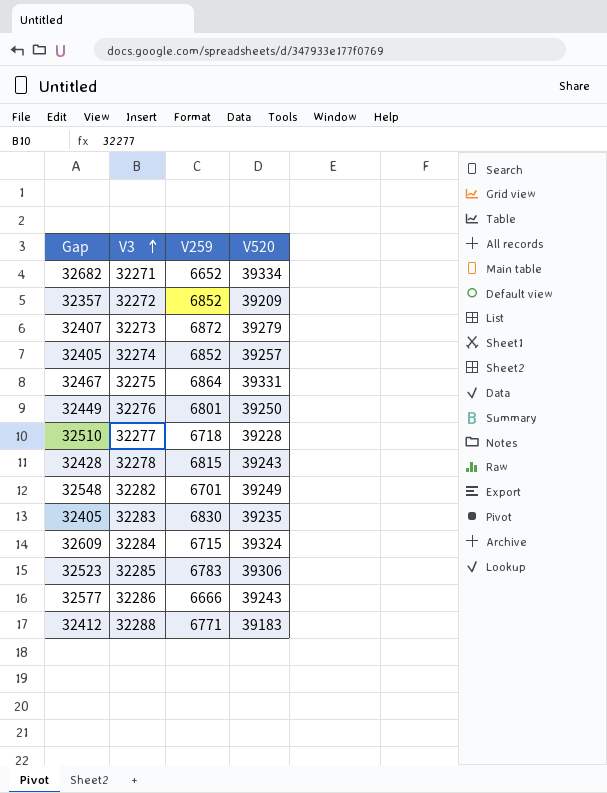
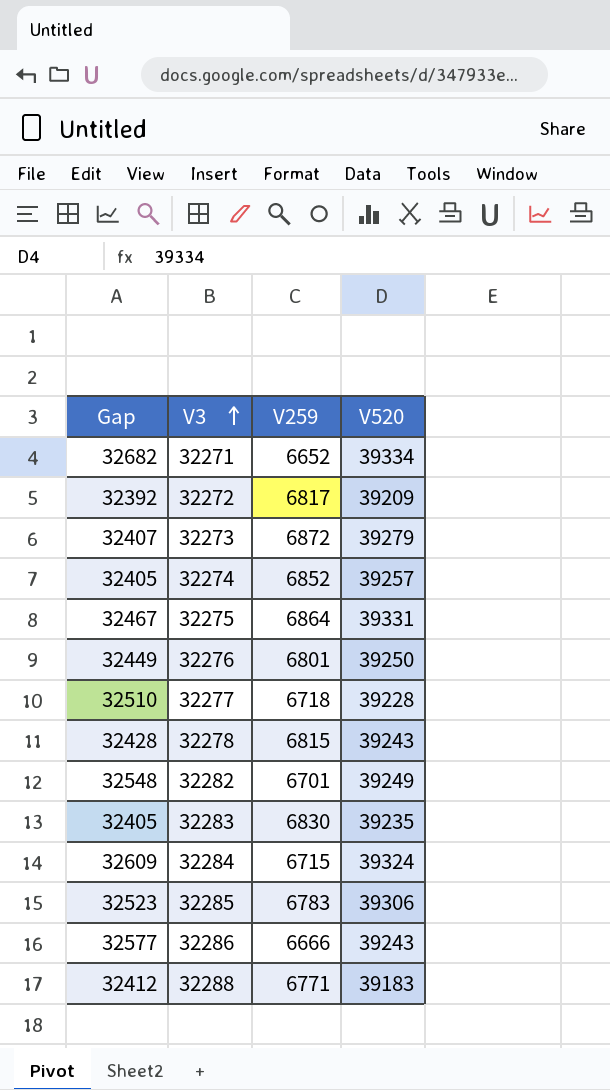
32272 | Gap: 32357 -> 32392
32272 | V259: 6852 -> 6817

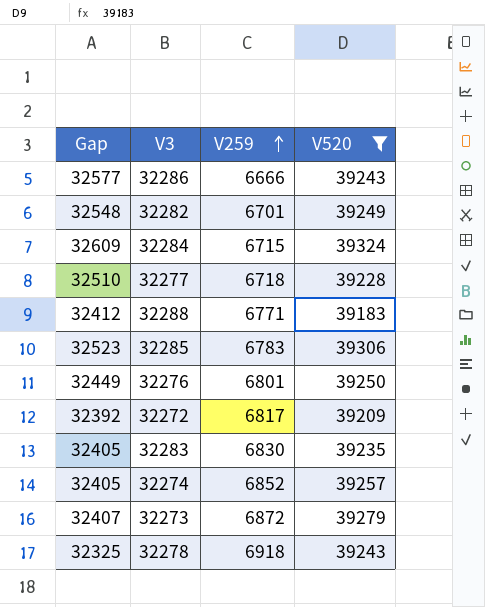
filter: none -> V520 <= 39324
row order: V3 ascending -> V259 ascending
32278 | Gap: 32428 -> 32325
32278 | V259: 6815 -> 6918

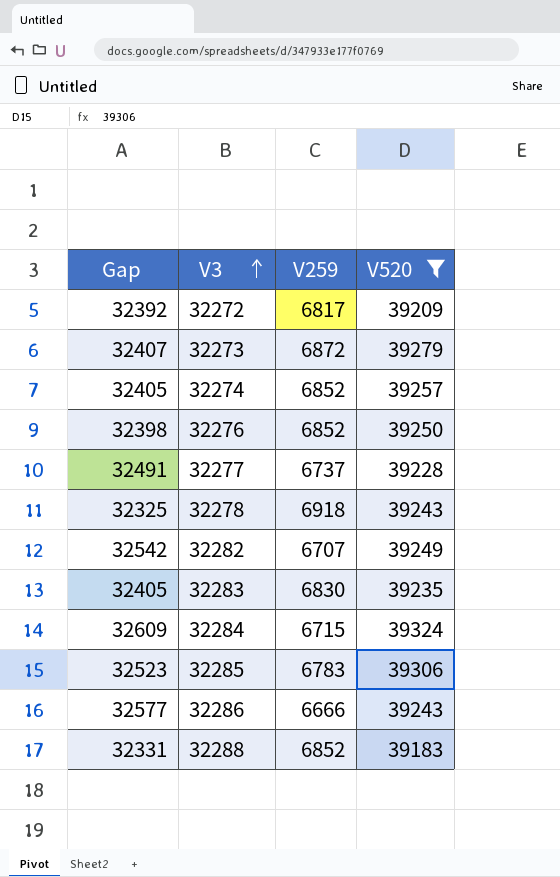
row order: V259 ascending -> V3 ascending
32276 | Gap: 32449 -> 32398
32276 | V259: 6801 -> 6852
32277 | Gap: 32510 -> 32491
32277 | V259: 6718 -> 6737
32282 | Gap: 32548 -> 32542
32282 | V259: 6701 -> 6707
32288 | Gap: 32412 -> 32331
32288 | V259: 6771 -> 6852

